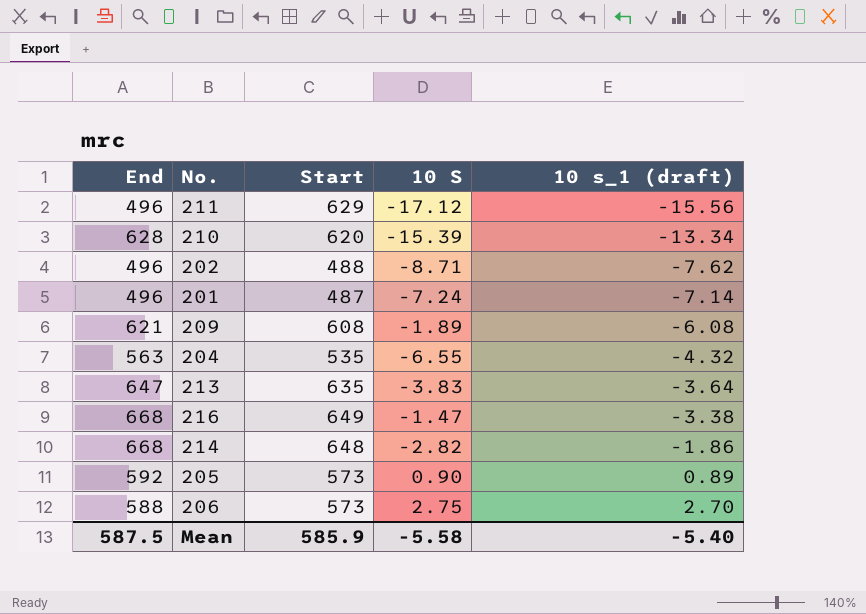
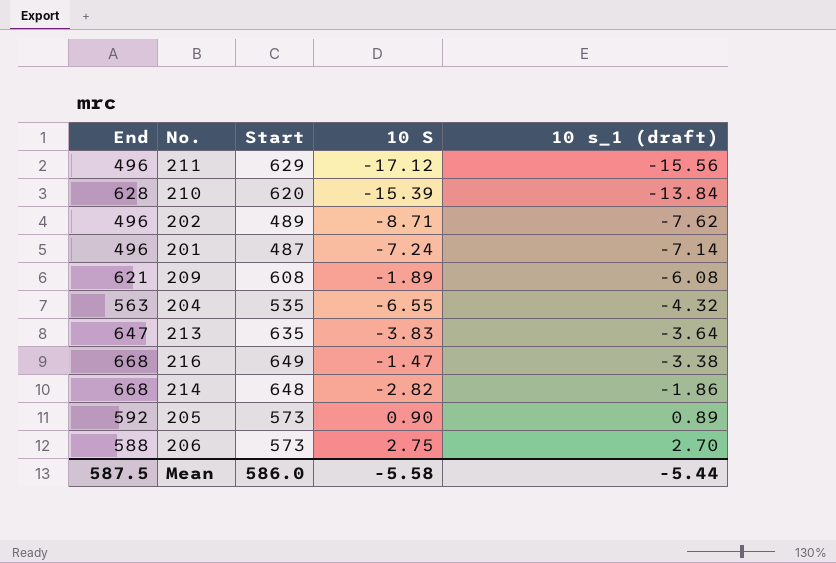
210 | 10 s_1 (draft): -13.34 -> -13.84
202 | Start: 488 -> 489
Mean | Start: 585.9 -> 586.0
Mean | 10 s_1 (draft): -5.40 -> -5.44

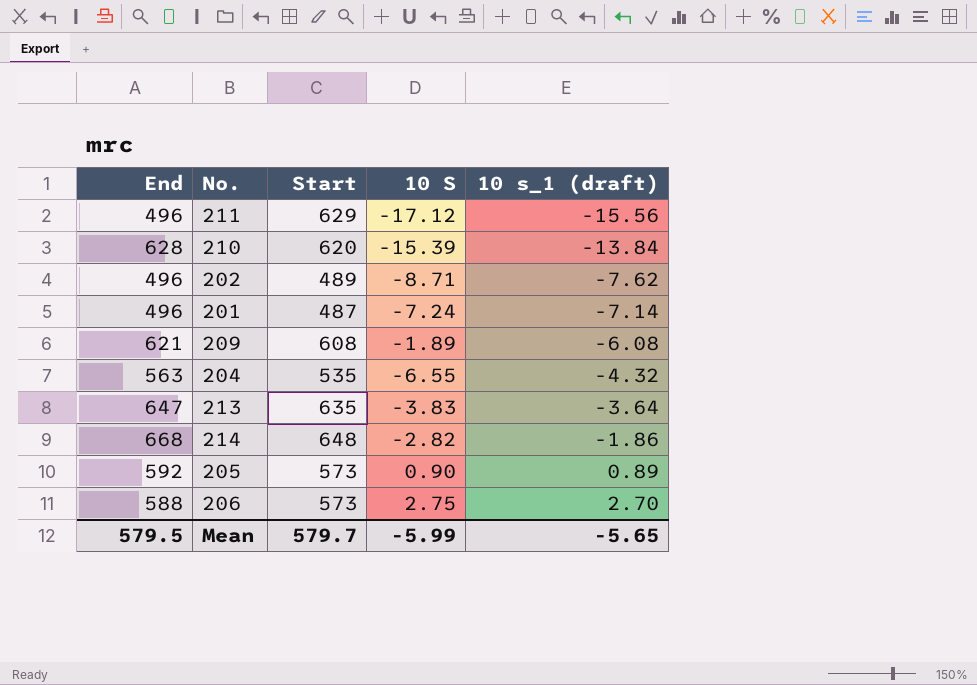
row 216: 668 | 649 | -1.47 | -3.38 -> none
Mean | End: 587.5 -> 579.5
Mean | Start: 586.0 -> 579.7
Mean | 10 S: -5.58 -> -5.99
Mean | 10 s_1 (draft): -5.44 -> -5.65

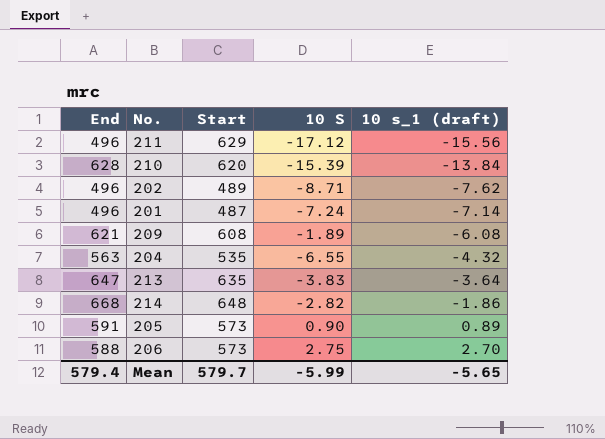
205 | End: 592 -> 591
Mean | End: 579.5 -> 579.4

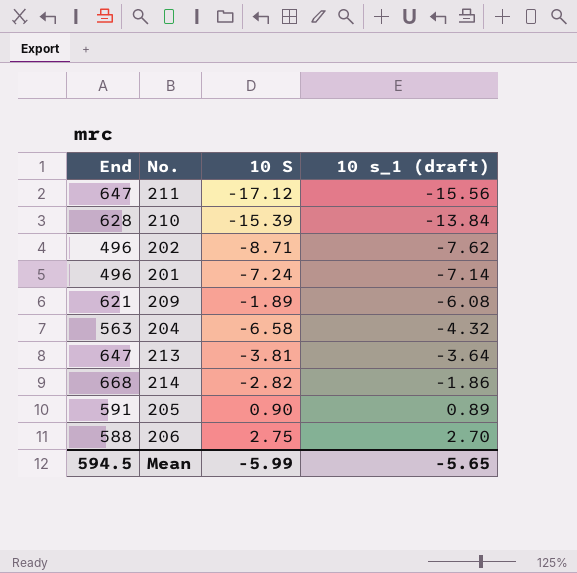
column Start | position: 3 -> none
211 | End: 496 -> 647
204 | 10 S: -6.55 -> -6.58
213 | 10 S: -3.83 -> -3.81
Mean | End: 579.4 -> 594.5

